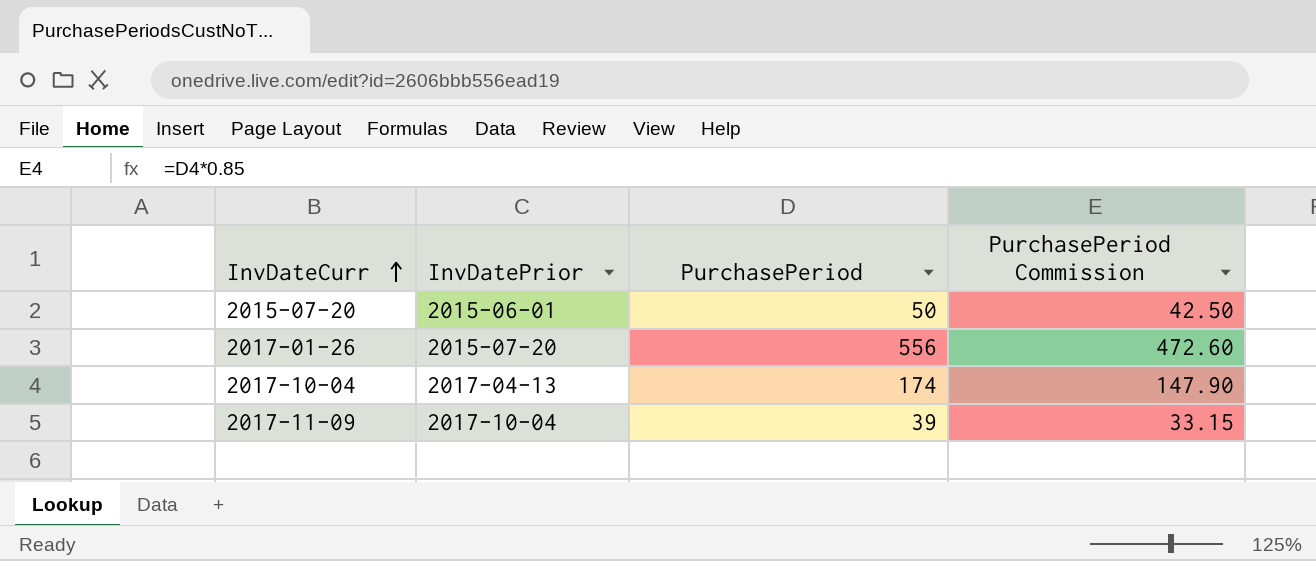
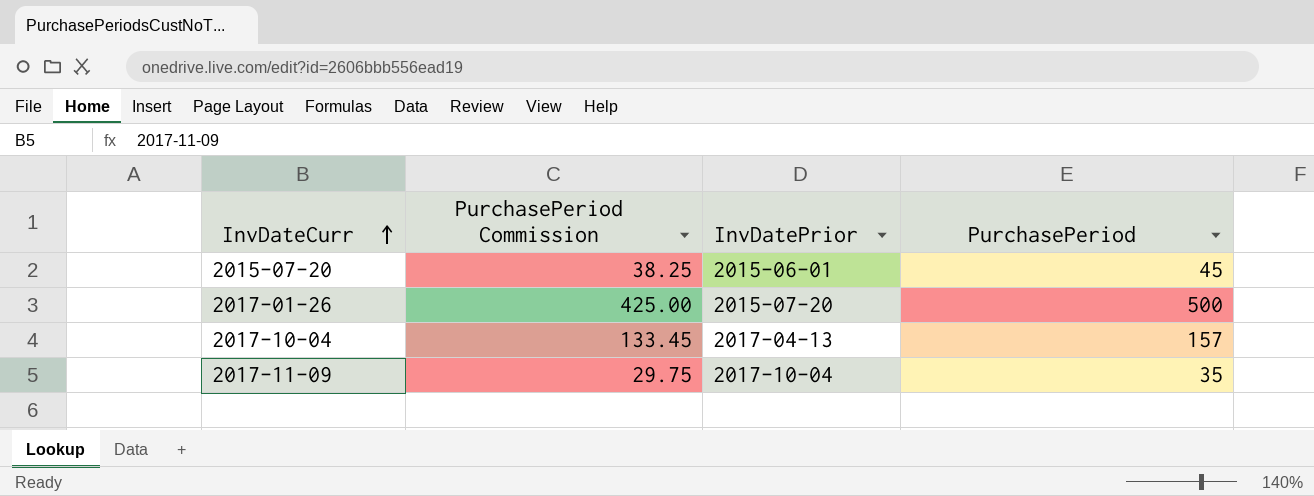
column PurchasePeriod Commission | position: 4 -> 2
2015-07-20 | PurchasePeriod Commission: 42.50 -> 38.25
2015-07-20 | PurchasePeriod: 50 -> 45
2017-01-26 | PurchasePeriod Commission: 472.60 -> 425.00
2017-01-26 | PurchasePeriod: 556 -> 500
2017-10-04 | PurchasePeriod Commission: 147.90 -> 133.45
2017-10-04 | PurchasePeriod: 174 -> 157
2017-11-09 | PurchasePeriod Commission: 33.15 -> 29.75
2017-11-09 | PurchasePeriod: 39 -> 35

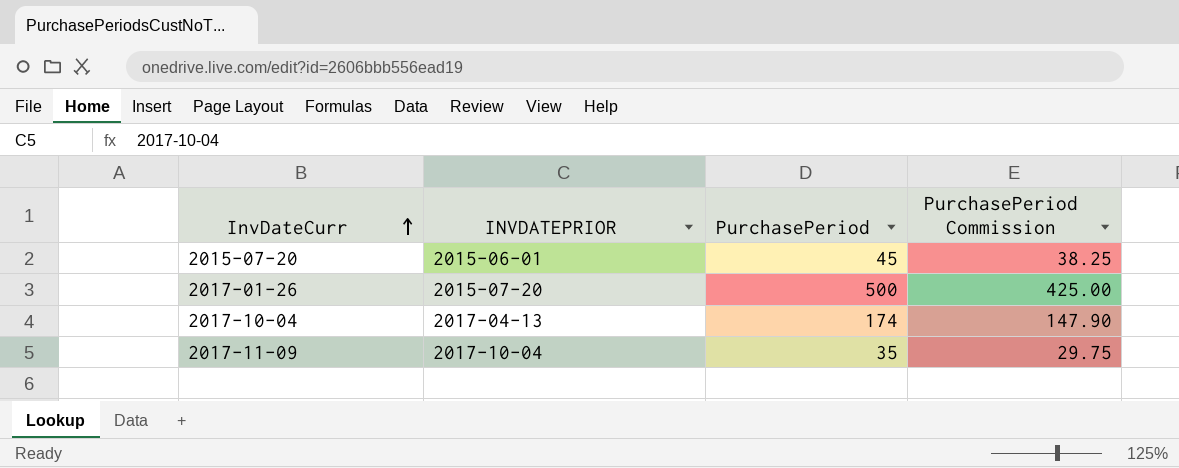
column name: InvDatePrior -> INVDATEPRIOR
column PurchasePeriod Commission | position: 2 -> 4
2017-10-04 | PurchasePeriod: 157 -> 174
2017-10-04 | PurchasePeriod Commission: 133.45 -> 147.90

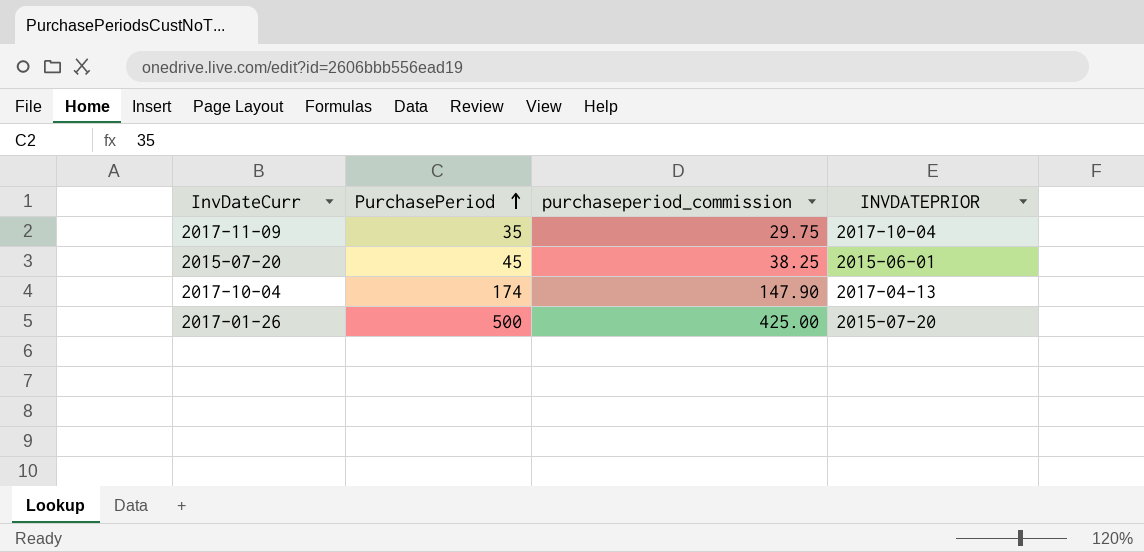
row order: InvDateCurr ascending -> PurchasePeriod ascending
column name: PurchasePeriod Commission -> purchaseperiod_commission
column INVDATEPRIOR | position: 2 -> 4

